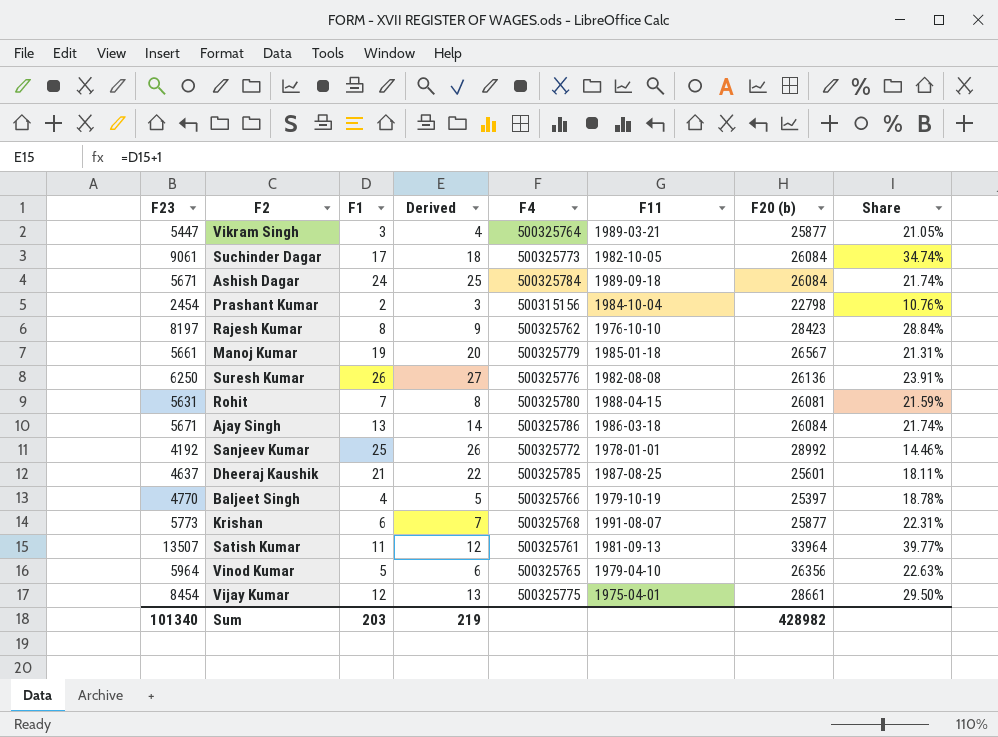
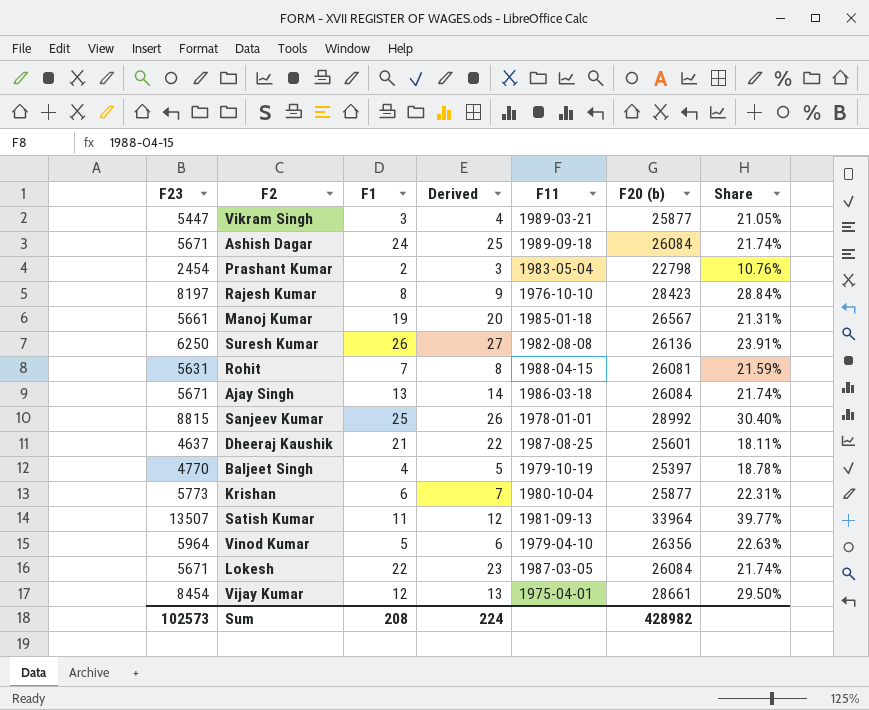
column F4 | position: 5 -> none
row Suchinder Dagar: 9061 | 17 | 18 | 500325773 | 1982-10-05 | 26084 | 34.74% -> none
Prashant Kumar | F11: 1984-10-04 -> 1983-05-04
Sanjeev Kumar | F23: 4192 -> 8815
Sanjeev Kumar | Share: 14.46% -> 30.40%
Krishan | F11: 1991-08-07 -> 1980-10-04
row Lokesh: none -> 5671 | 22 | 23 | 1987-03-05 | 26084 | 21.74%
Sum | F23: 101340 -> 102573
Sum | F1: 203 -> 208
Sum | Derived: 219 -> 224

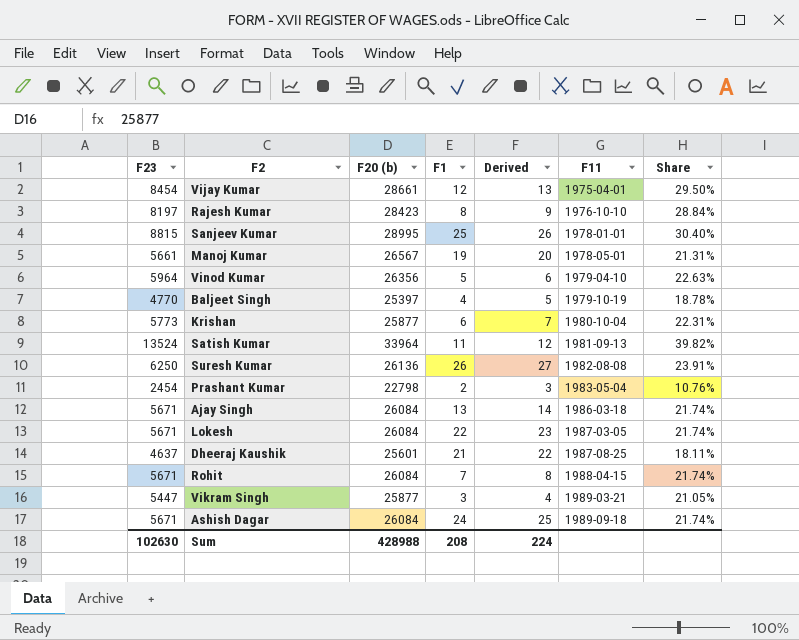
row order: none -> F11 ascending
column F20 (b) | position: 6 -> 3
Sanjeev Kumar | F20 (b): 28992 -> 28995
Manoj Kumar | F11: 1985-01-18 -> 1978-05-01
Satish Kumar | F23: 13507 -> 13524
Satish Kumar | Share: 39.77% -> 39.82%
Rohit | F23: 5631 -> 5671
Rohit | F20 (b): 26081 -> 26084
Rohit | Share: 21.59% -> 21.74%
Sum | F23: 102573 -> 102630
Sum | F20 (b): 428982 -> 428988

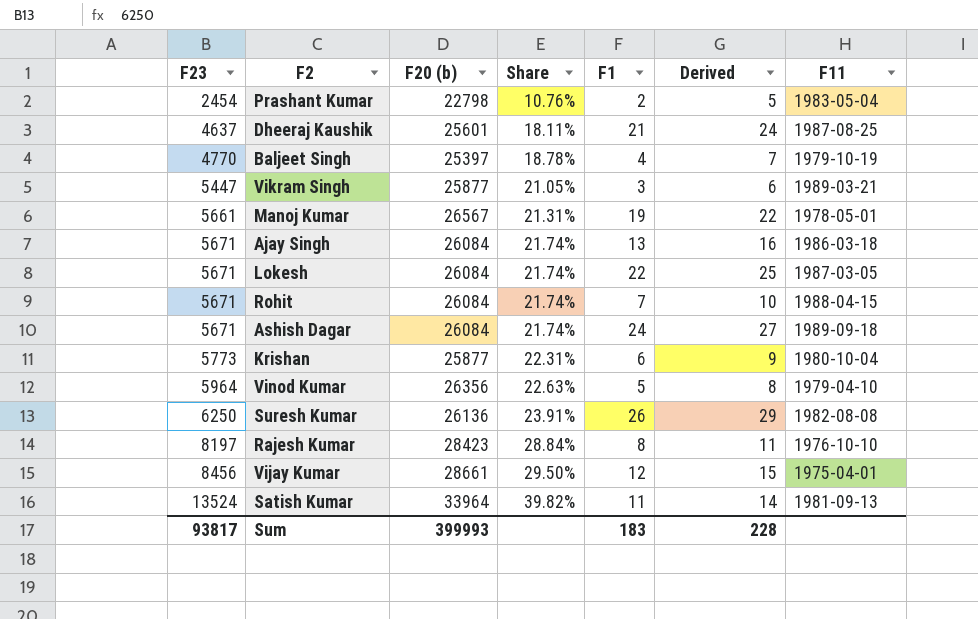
row order: F11 ascending -> F23 ascending
column Share | position: 7 -> 4
column Derived | formula: [F1] + 1 -> [F1] + 3
row Sanjeev Kumar: 8815 | 28995 | 25 | 26 | 1978-01-01 | 30.40% -> none
Vijay Kumar | F23: 8454 -> 8456
Sum | F23: 102630 -> 93817
Sum | F20 (b): 428988 -> 399993
Sum | F1: 208 -> 183
Sum | Derived: 224 -> 228

